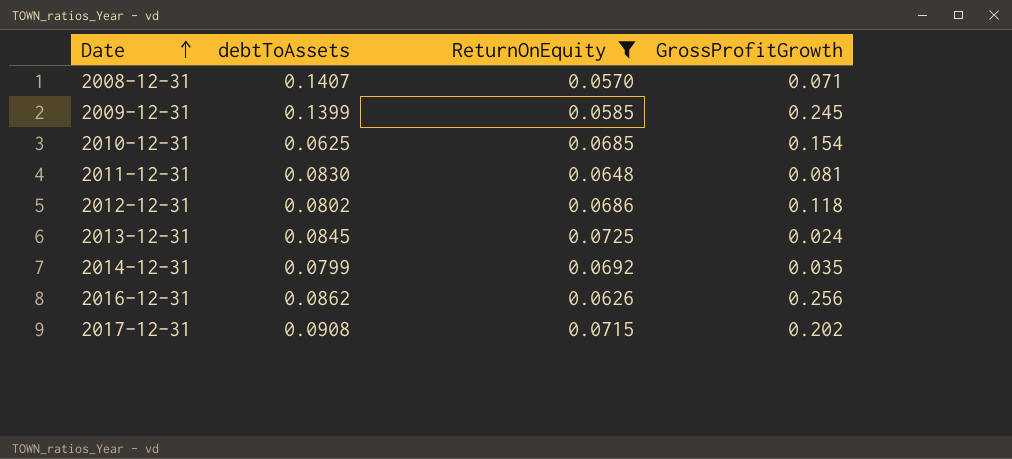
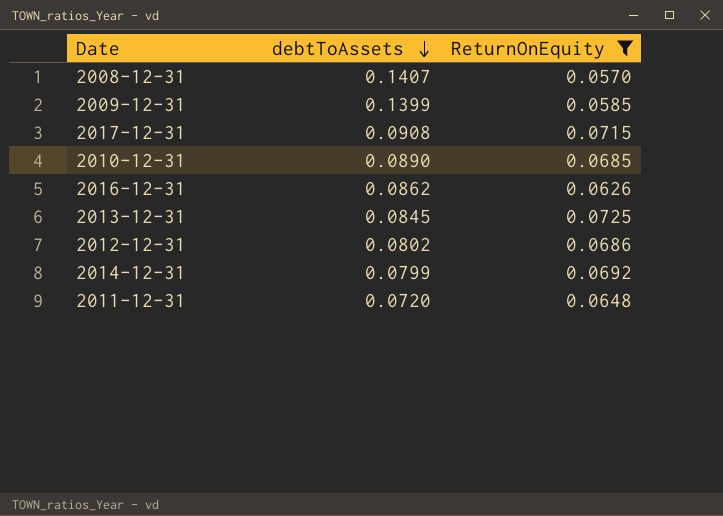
row order: Date ascending -> debtToAssets descending
column GrossProfitGrowth | position: 4 -> none
2010-12-31 | debtToAssets: 0.0625 -> 0.0890
2011-12-31 | debtToAssets: 0.0830 -> 0.0720

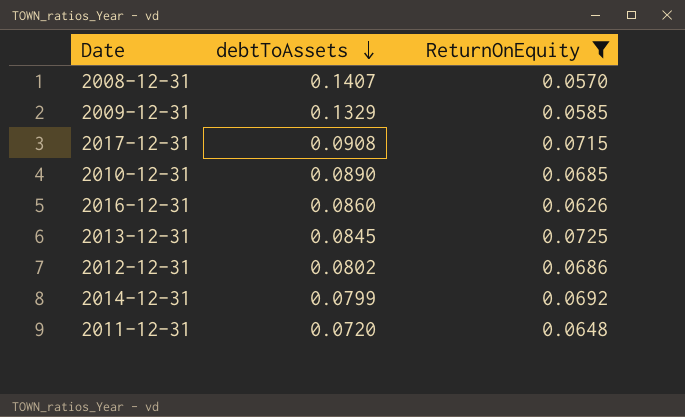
2009-12-31 | debtToAssets: 0.1399 -> 0.1329
2016-12-31 | debtToAssets: 0.0862 -> 0.0860

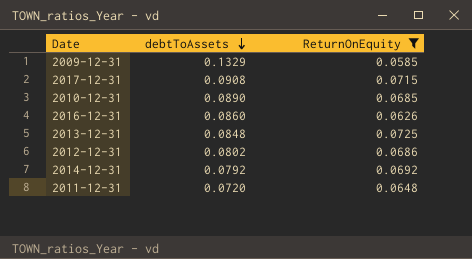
row 2008-12-31: 0.1407 | 0.0570 -> none
2013-12-31 | debtToAssets: 0.0845 -> 0.0848
2014-12-31 | debtToAssets: 0.0799 -> 0.0792

